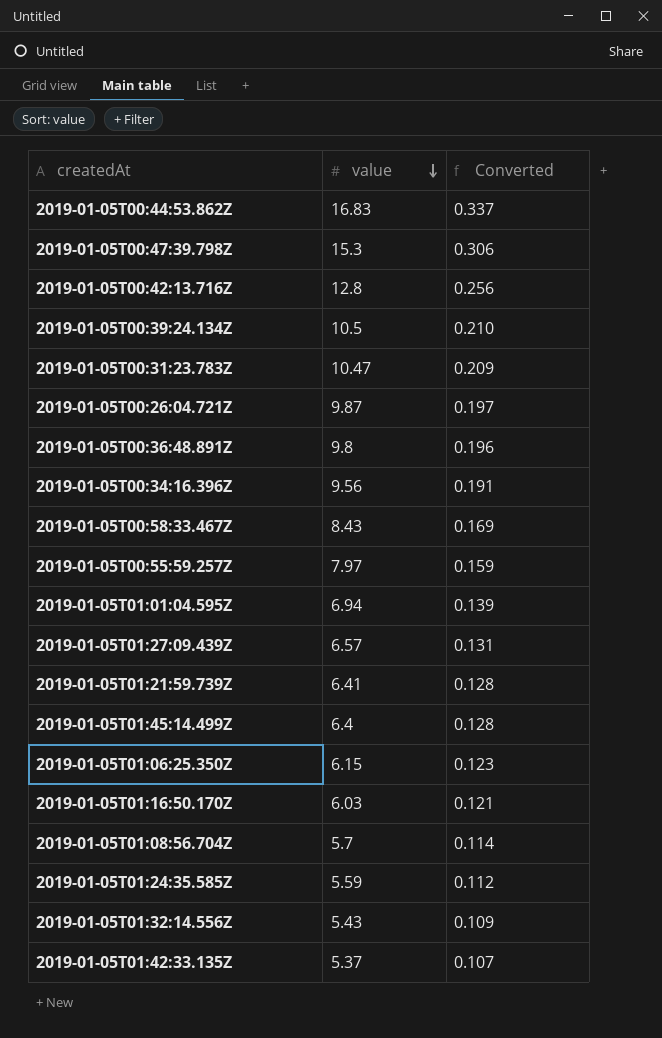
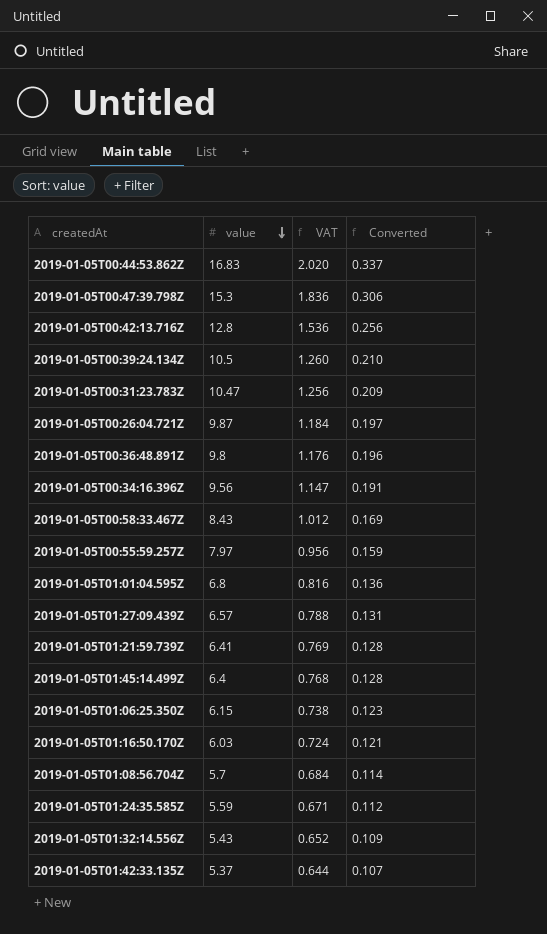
column VAT | formula: none -> [value] * 0.12
2019-01-05T01:01:04.595Z | value: 6.94 -> 6.8
2019-01-05T01:01:04.595Z | Converted: 0.139 -> 0.136

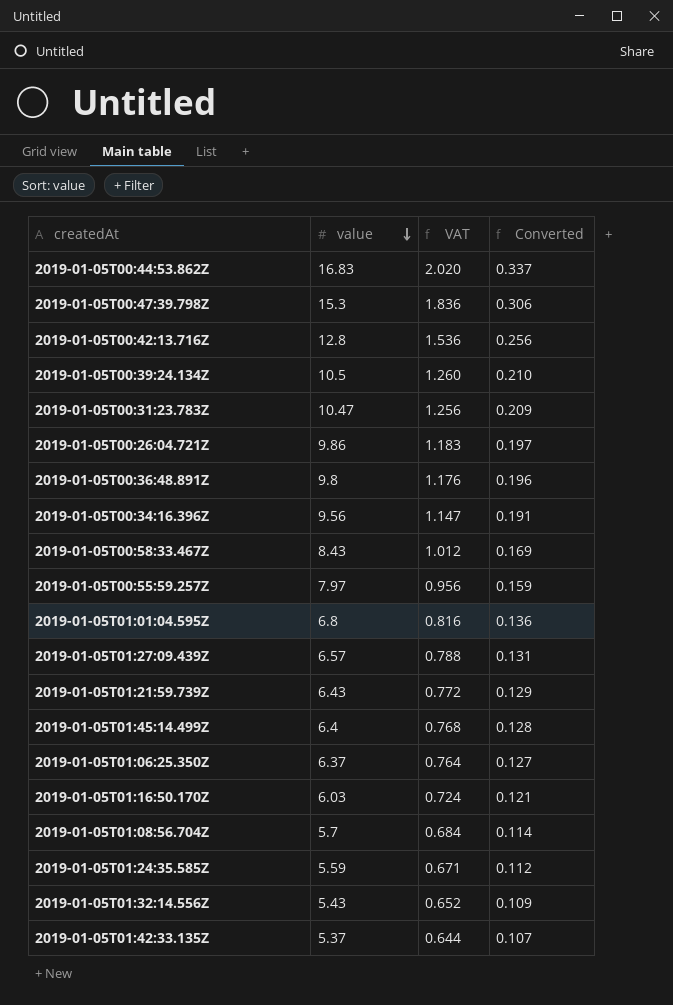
2019-01-05T00:26:04.721Z | value: 9.87 -> 9.86
2019-01-05T00:26:04.721Z | VAT: 1.184 -> 1.183
2019-01-05T01:21:59.739Z | value: 6.41 -> 6.43
2019-01-05T01:21:59.739Z | VAT: 0.769 -> 0.772
2019-01-05T01:21:59.739Z | Converted: 0.128 -> 0.129
2019-01-05T01:06:25.350Z | value: 6.15 -> 6.37
2019-01-05T01:06:25.350Z | VAT: 0.738 -> 0.764
2019-01-05T01:06:25.350Z | Converted: 0.123 -> 0.127

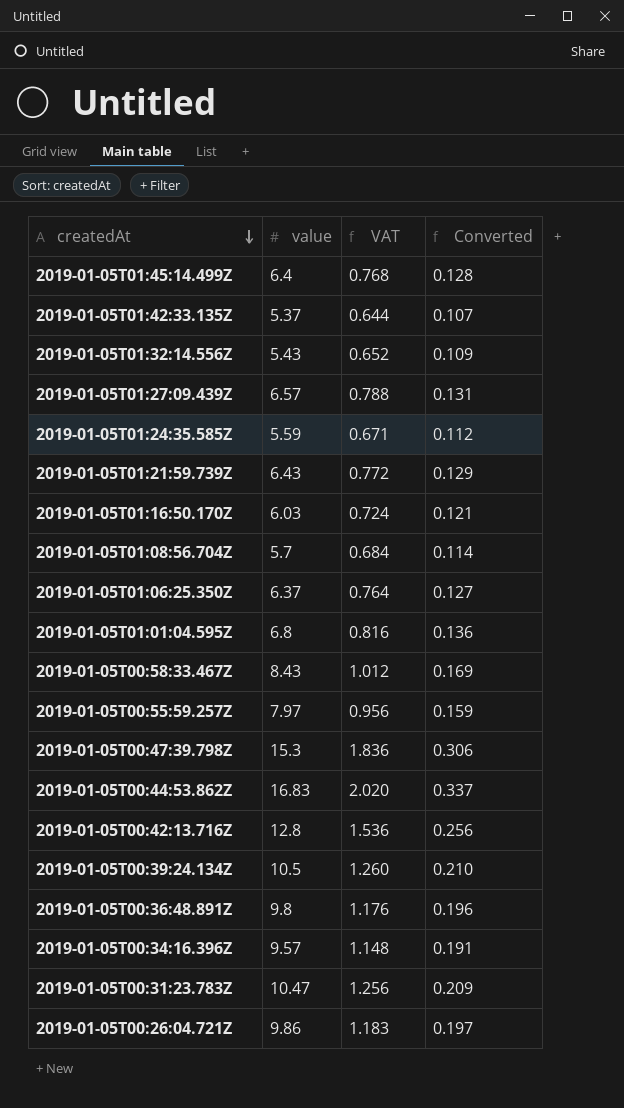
row order: value descending -> createdAt descending
2019-01-05T00:34:16.396Z | value: 9.56 -> 9.57
2019-01-05T00:34:16.396Z | VAT: 1.147 -> 1.148

